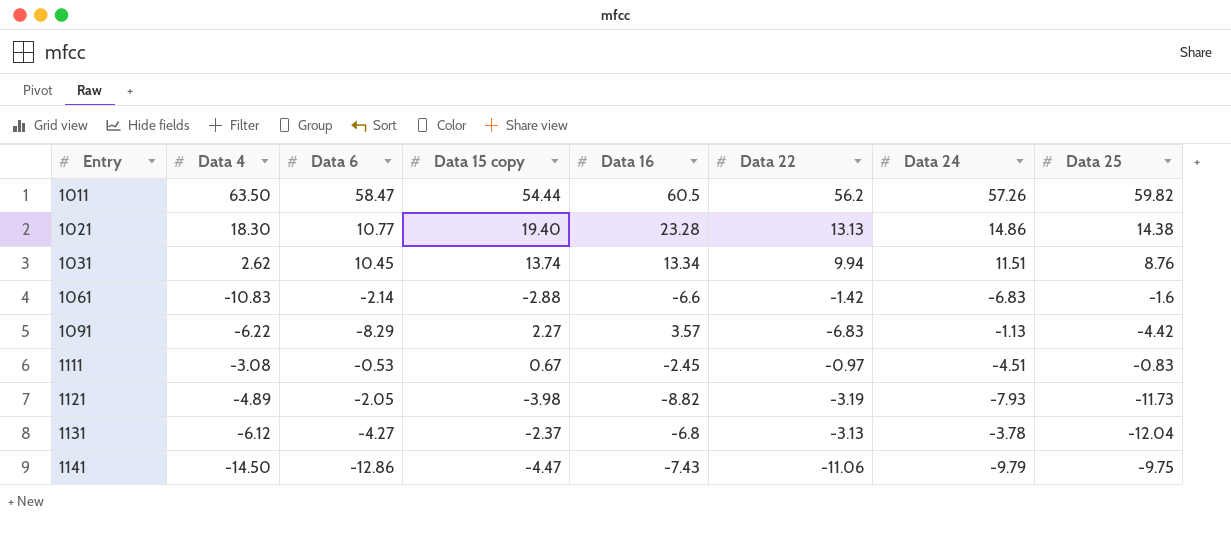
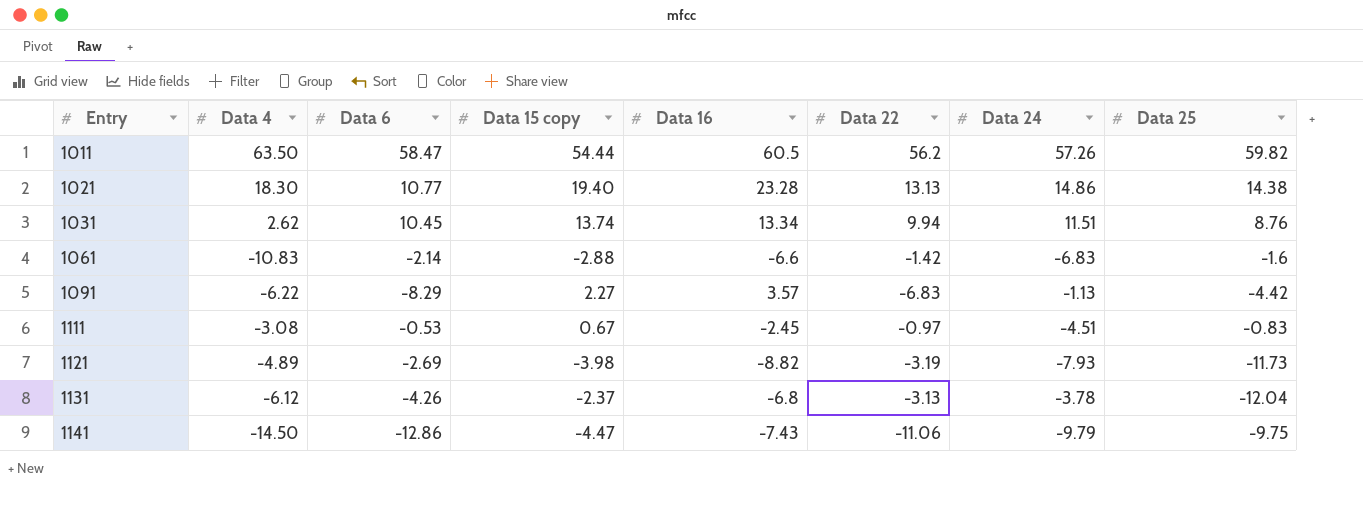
1121 | Data 6: -2.05 -> -2.69
1131 | Data 6: -4.27 -> -4.26

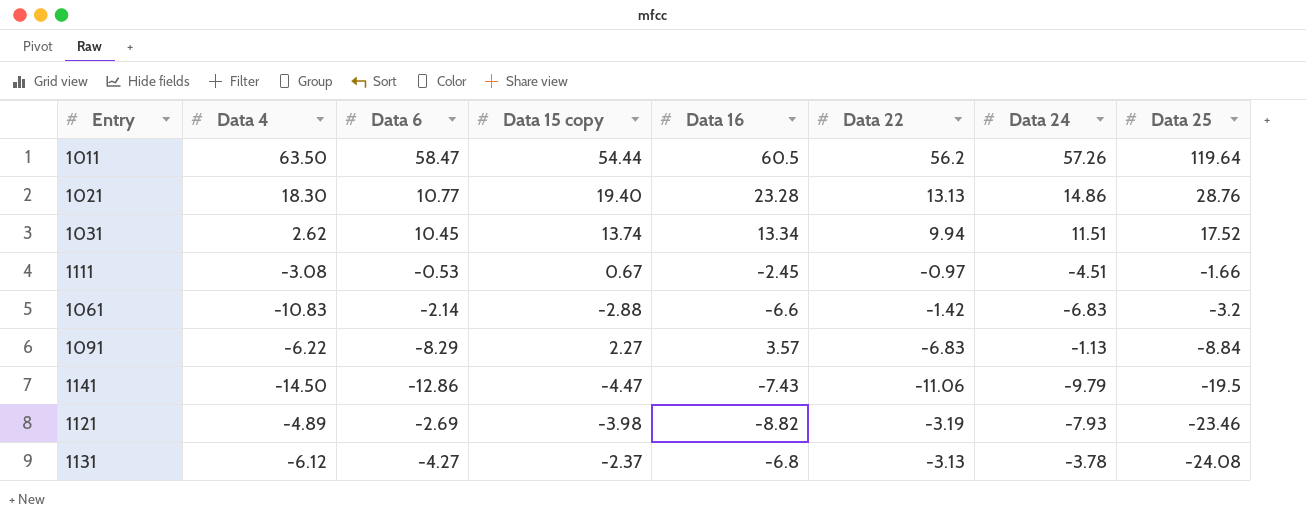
row order: Entry ascending -> Data 25 descending
1011 | Data 25: 59.82 -> 119.64
1021 | Data 25: 14.38 -> 28.76
1031 | Data 25: 8.76 -> 17.52
1111 | Data 25: -0.83 -> -1.66
1061 | Data 25: -1.6 -> -3.2
1091 | Data 25: -4.42 -> -8.84
1141 | Data 25: -9.75 -> -19.5
1121 | Data 25: -11.73 -> -23.46
1131 | Data 6: -4.26 -> -4.27
1131 | Data 25: -12.04 -> -24.08

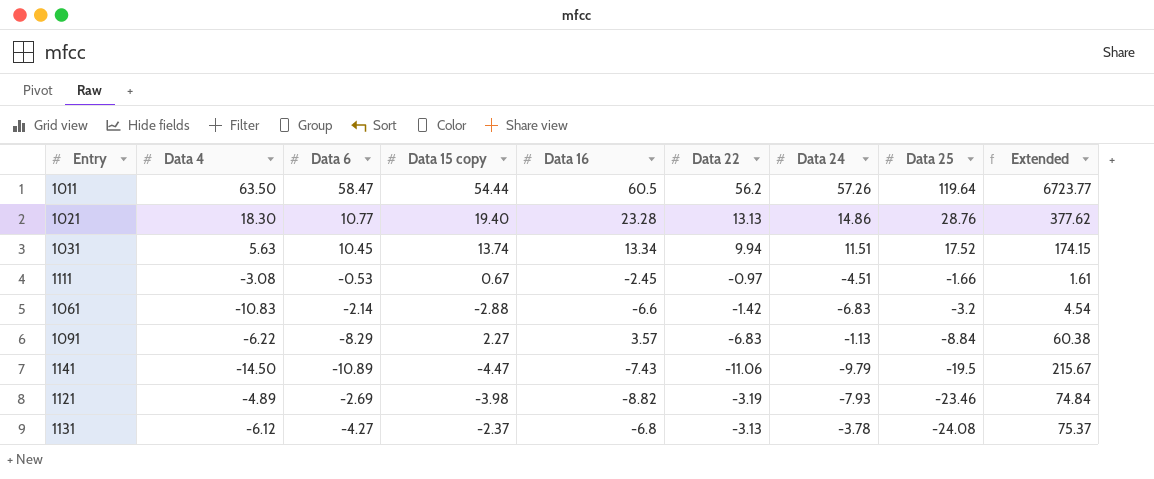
column Extended | formula: none -> [Data 22] * [Data 25]
1031 | Data 4: 2.62 -> 5.63
1141 | Data 6: -12.86 -> -10.89

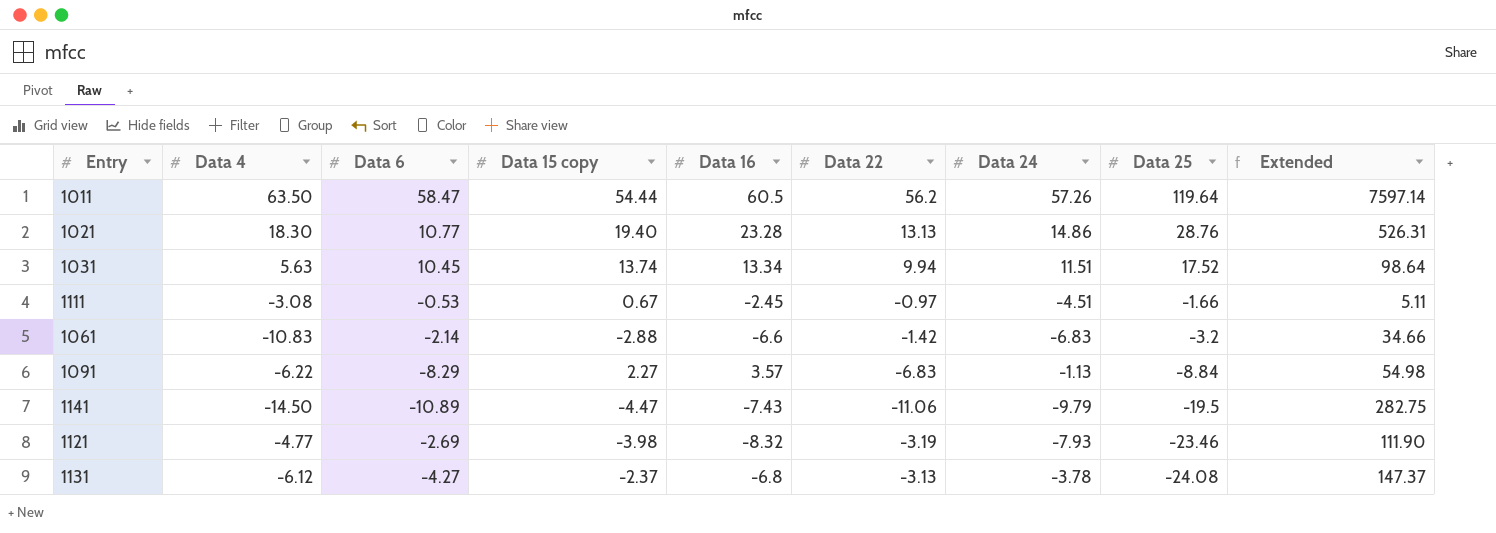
column Extended | formula: [Data 22] * [Data 25] -> [Data 4] * [Data 25]
1121 | Data 4: -4.89 -> -4.77
1121 | Data 16: -8.82 -> -8.32

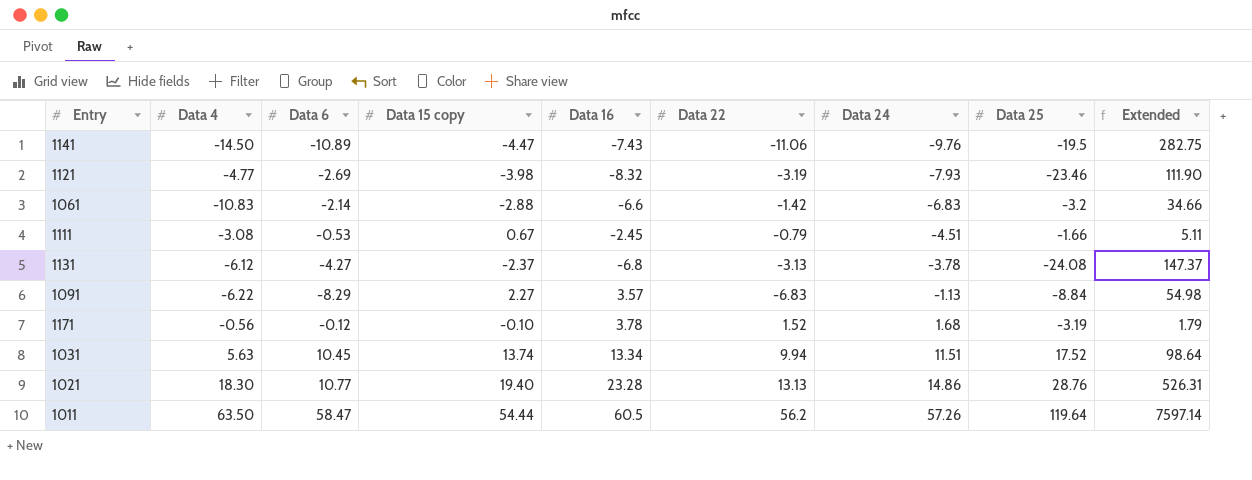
row order: Data 25 descending -> Data 24 ascending
1141 | Data 24: -9.79 -> -9.76
1111 | Data 22: -0.97 -> -0.79
row 1171: none -> -0.56 | -0.12 | -0.10 | 3.78 | 1.52 | 1.68 | -3.19 | 1.79

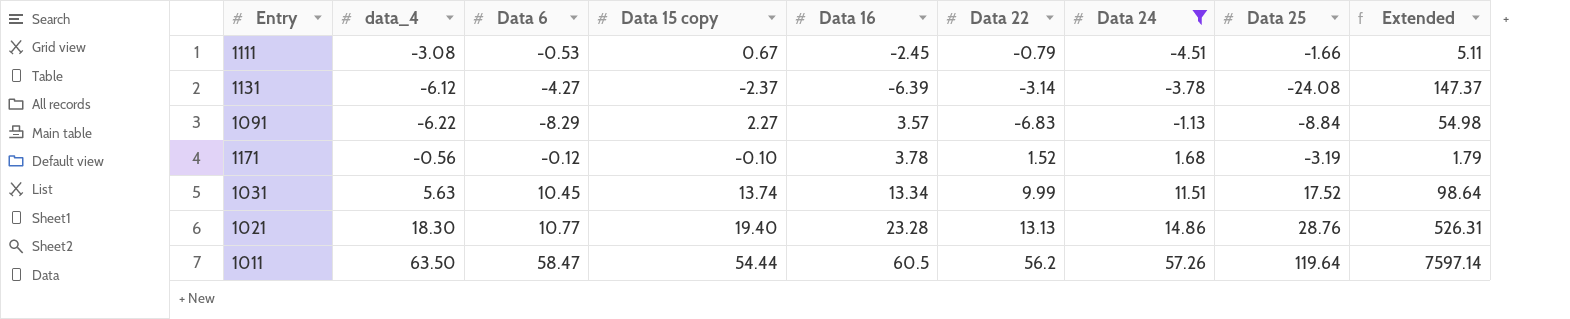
filter: none -> Data 24 >= -4.51
column name: Data 4 -> data_4
1131 | Data 16: -6.8 -> -6.39
1131 | Data 22: -3.13 -> -3.14
1031 | Data 22: 9.94 -> 9.99

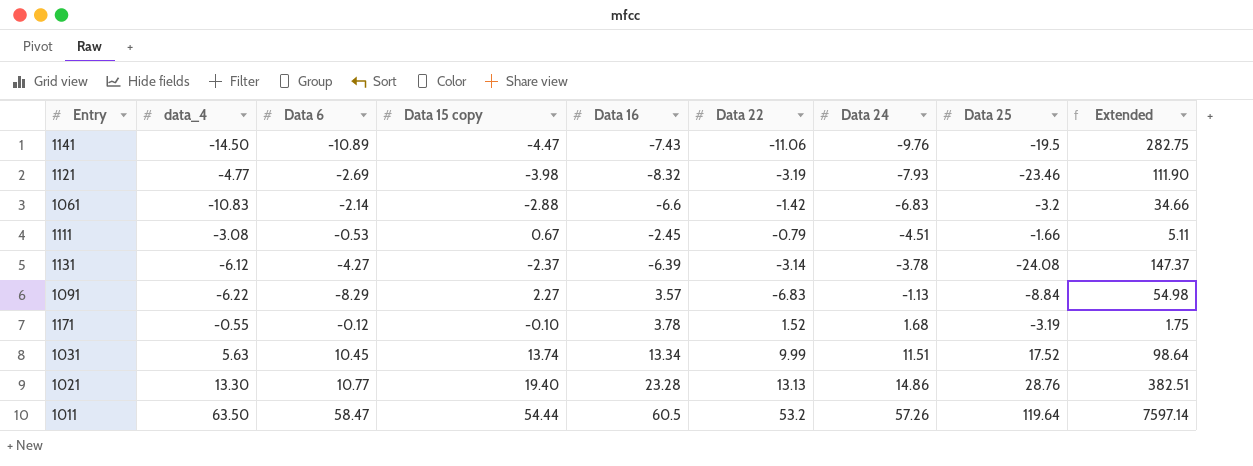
filter: Data 24 >= -4.51 -> none
1171 | data_4: -0.56 -> -0.55
1171 | Extended: 1.79 -> 1.75
1021 | data_4: 18.30 -> 13.30
1021 | Extended: 526.31 -> 382.51
1011 | Data 22: 56.2 -> 53.2

